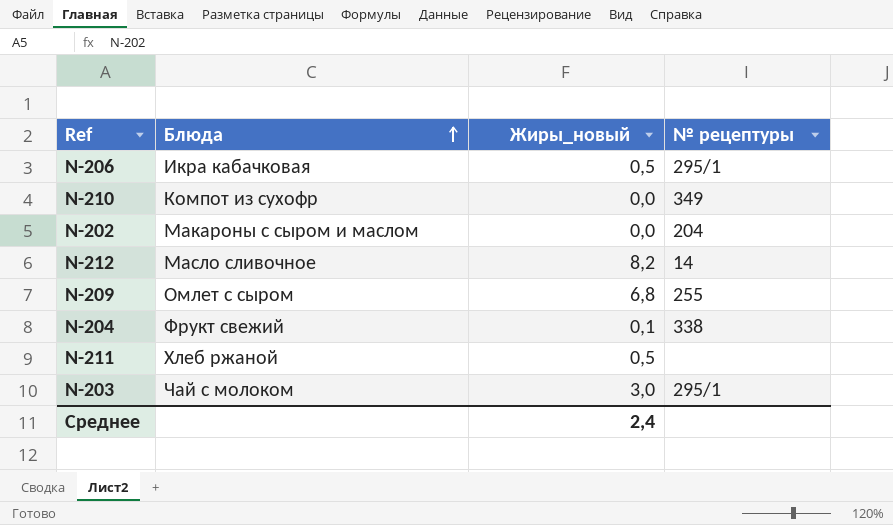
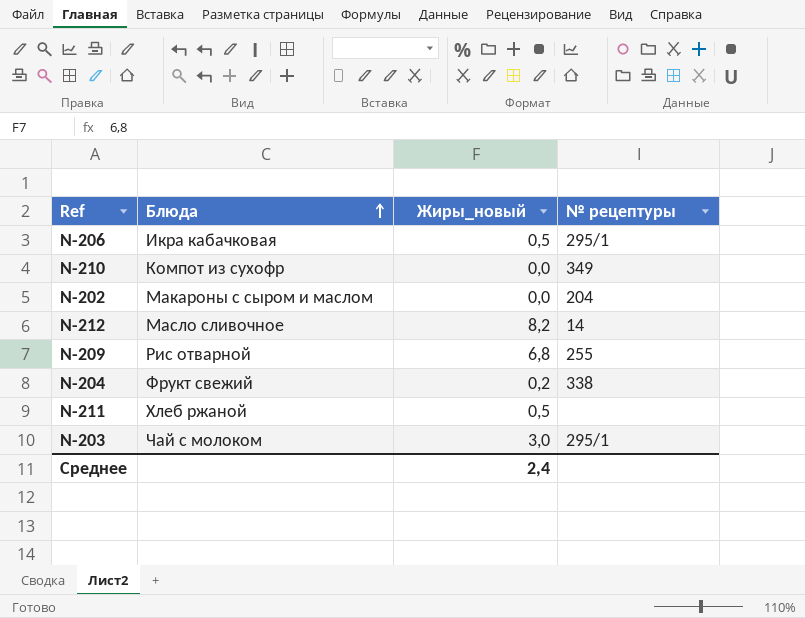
N-209 | Блюда: Омлет с сыром -> Рис отварной
N-204 | Жиры_новый: 0,1 -> 0,2

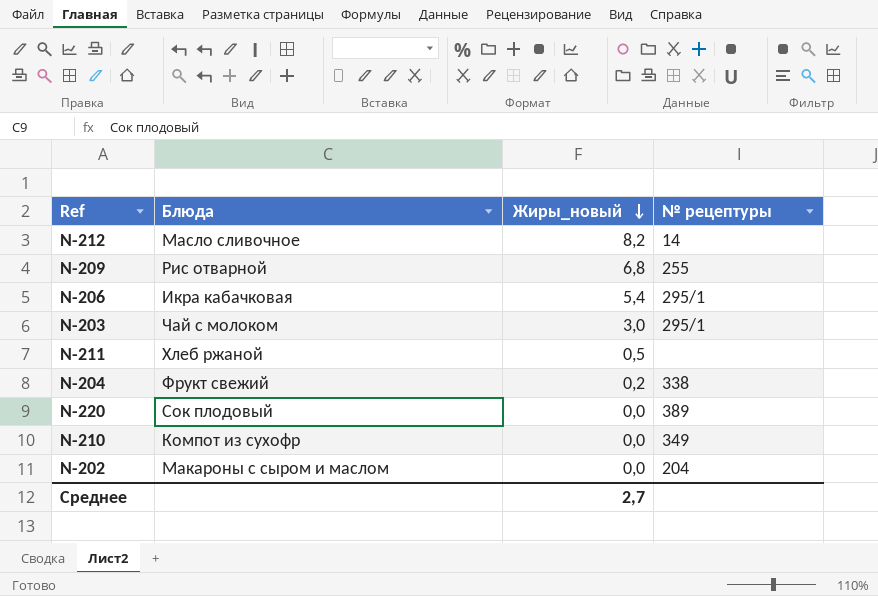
row order: Блюда ascending -> Жиры_новый descending
N-206 | Жиры_новый: 0,5 -> 5,4
row N-220: none -> Сок плодовый | 0,0 | 389
Среднее | Жиры_новый: 2,4 -> 2,7

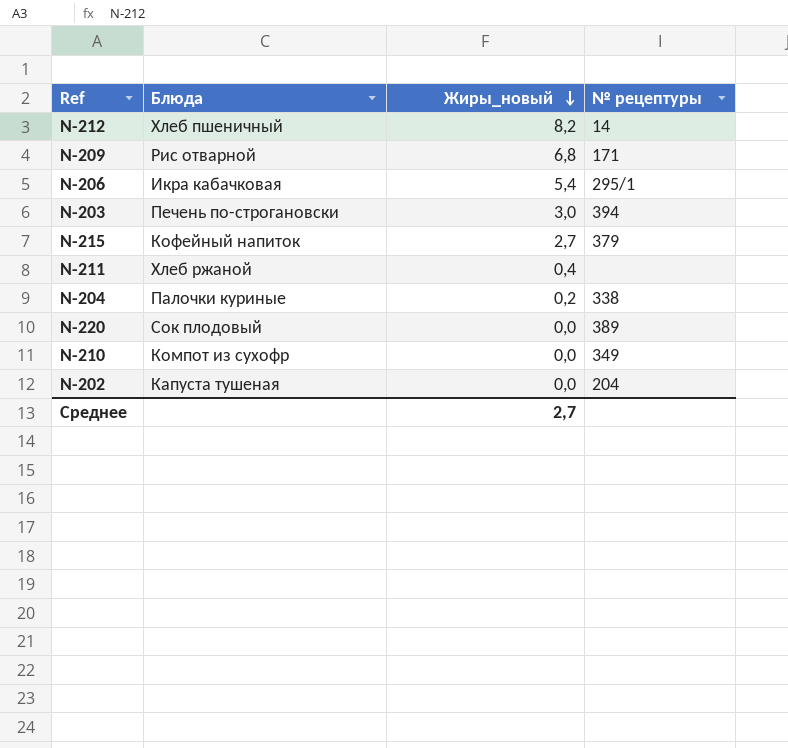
N-212 | Блюда: Масло сливочное -> Хлеб пшеничный
N-209 | № рецептуры: 255 -> 171
N-203 | Блюда: Чай с молоком -> Печень по-строгановски
N-203 | № рецептуры: 295/1 -> 394
row N-215: none -> Кофейный напиток | 2,7 | 379
N-211 | Жиры_новый: 0,5 -> 0,4
N-204 | Блюда: Фрукт свежий -> Палочки куриные
N-202 | Блюда: Макароны с сыром и маслом -> Капуста тушеная

